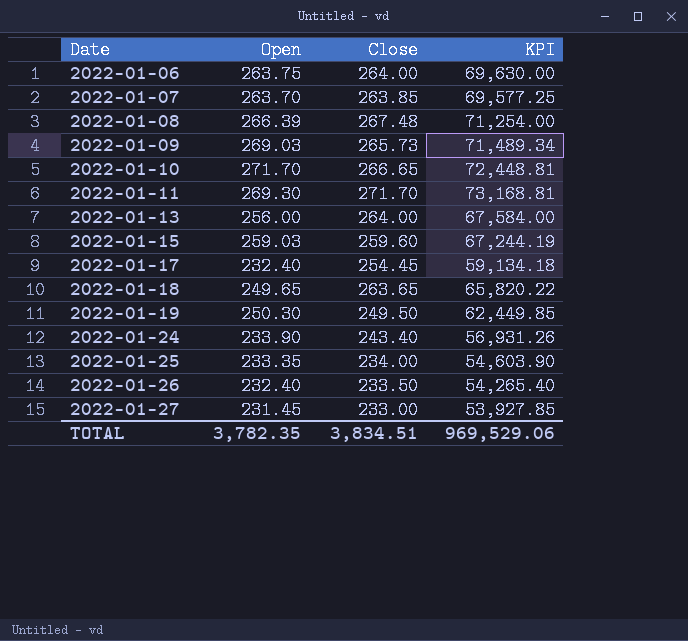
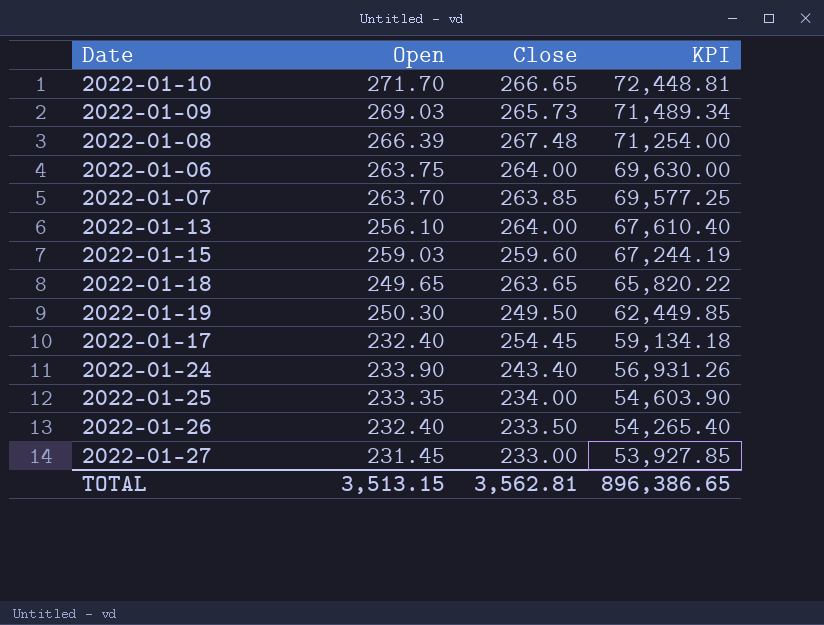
row order: Date ascending -> KPI descending
row 2022-01-11: 269.30 | 271.70 | 73,168.81 -> none
2022-01-13 | Open: 256.00 -> 256.10
2022-01-13 | KPI: 67,584.00 -> 67,610.40
TOTAL | Open: 3,782.35 -> 3,513.15
TOTAL | Close: 3,834.51 -> 3,562.81
TOTAL | KPI: 969,529.06 -> 896,386.65

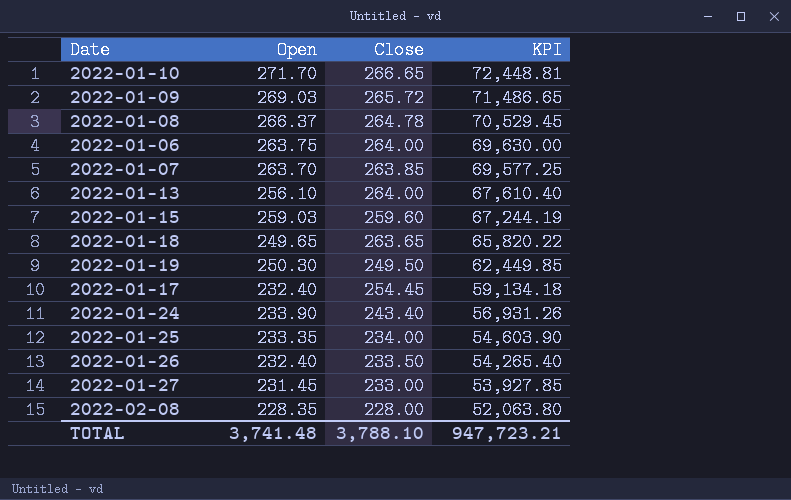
2022-01-09 | Close: 265.73 -> 265.72
2022-01-09 | KPI: 71,489.34 -> 71,486.65
2022-01-08 | Open: 266.39 -> 266.37
2022-01-08 | Close: 267.48 -> 264.78
2022-01-08 | KPI: 71,254.00 -> 70,529.45
row 2022-02-08: none -> 228.35 | 228.00 | 52,063.80
TOTAL | Open: 3,513.15 -> 3,741.48
TOTAL | Close: 3,562.81 -> 3,788.10
TOTAL | KPI: 896,386.65 -> 947,723.21

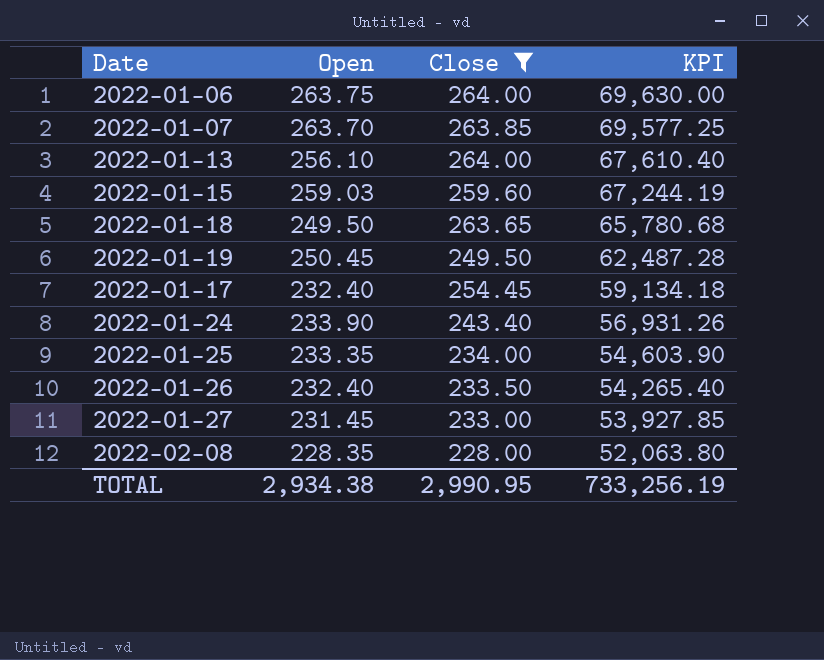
filter: none -> Close <= 264.00
2022-01-18 | Open: 249.65 -> 249.50
2022-01-18 | KPI: 65,820.22 -> 65,780.68
2022-01-19 | Open: 250.30 -> 250.45
2022-01-19 | KPI: 62,449.85 -> 62,487.28
TOTAL | Open: 3,741.48 -> 2,934.38
TOTAL | Close: 3,788.10 -> 2,990.95
TOTAL | KPI: 947,723.21 -> 733,256.19

